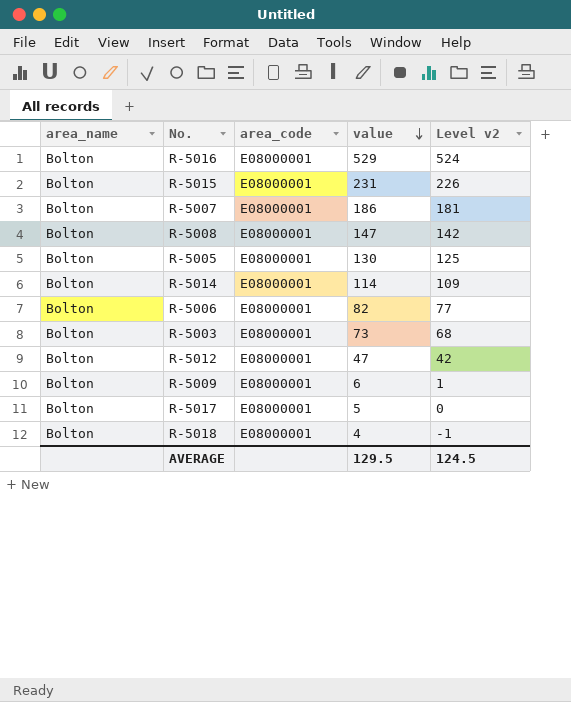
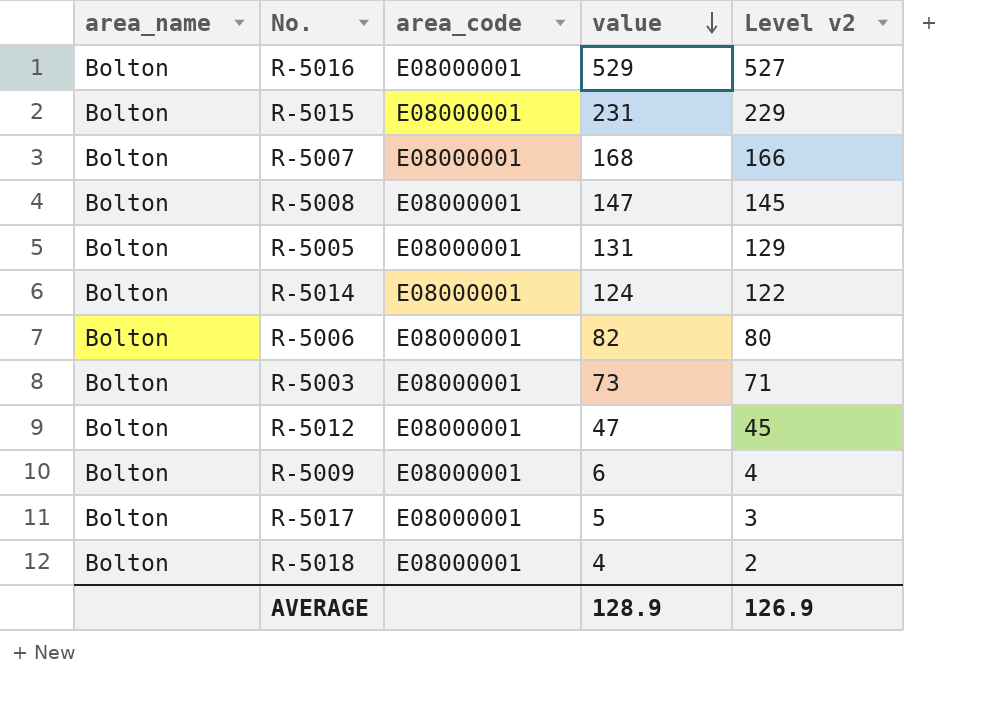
column Level v2 | formula: [value] - 5 -> [value] - 2
R-5007 | value: 186 -> 168
R-5005 | value: 130 -> 131
R-5014 | value: 114 -> 124
AVERAGE | value: 129.5 -> 128.9
AVERAGE | Level v2: 124.5 -> 126.9

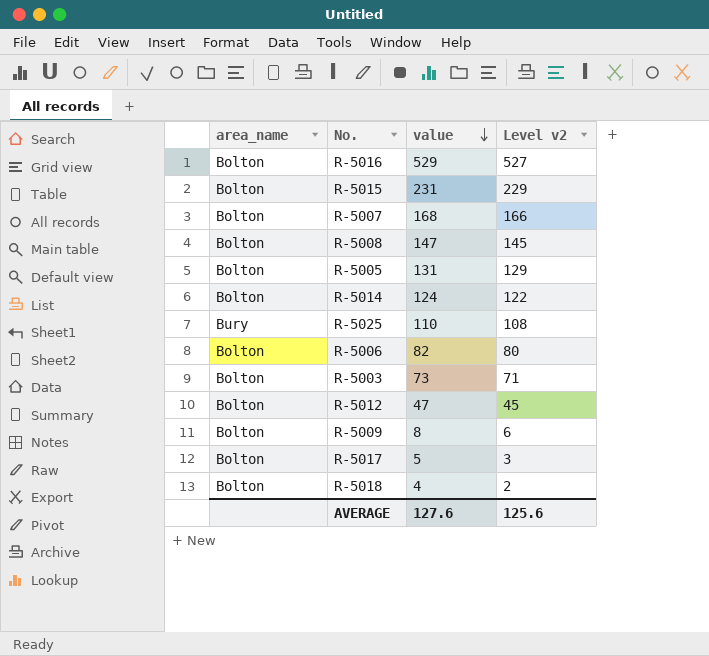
column area_code | position: 3 -> none
row R-5025: none -> Bury | 110 | 108
R-5009 | value: 6 -> 8
R-5009 | Level v2: 4 -> 6
AVERAGE | value: 128.9 -> 127.6
AVERAGE | Level v2: 126.9 -> 125.6

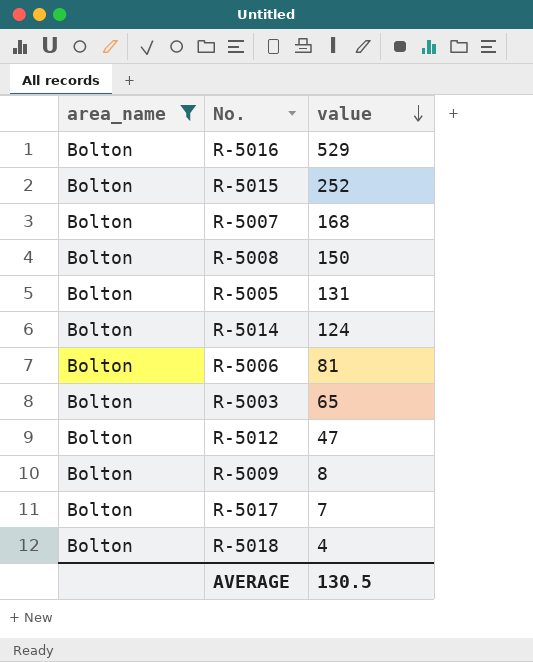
filter: none -> area_name = Bolton
column Level v2 | formula: [value] - 2 -> none
R-5015 | value: 231 -> 252
R-5008 | value: 147 -> 150
R-5006 | value: 82 -> 81
R-5003 | value: 73 -> 65
R-5017 | value: 5 -> 7
AVERAGE | value: 127.6 -> 130.5

